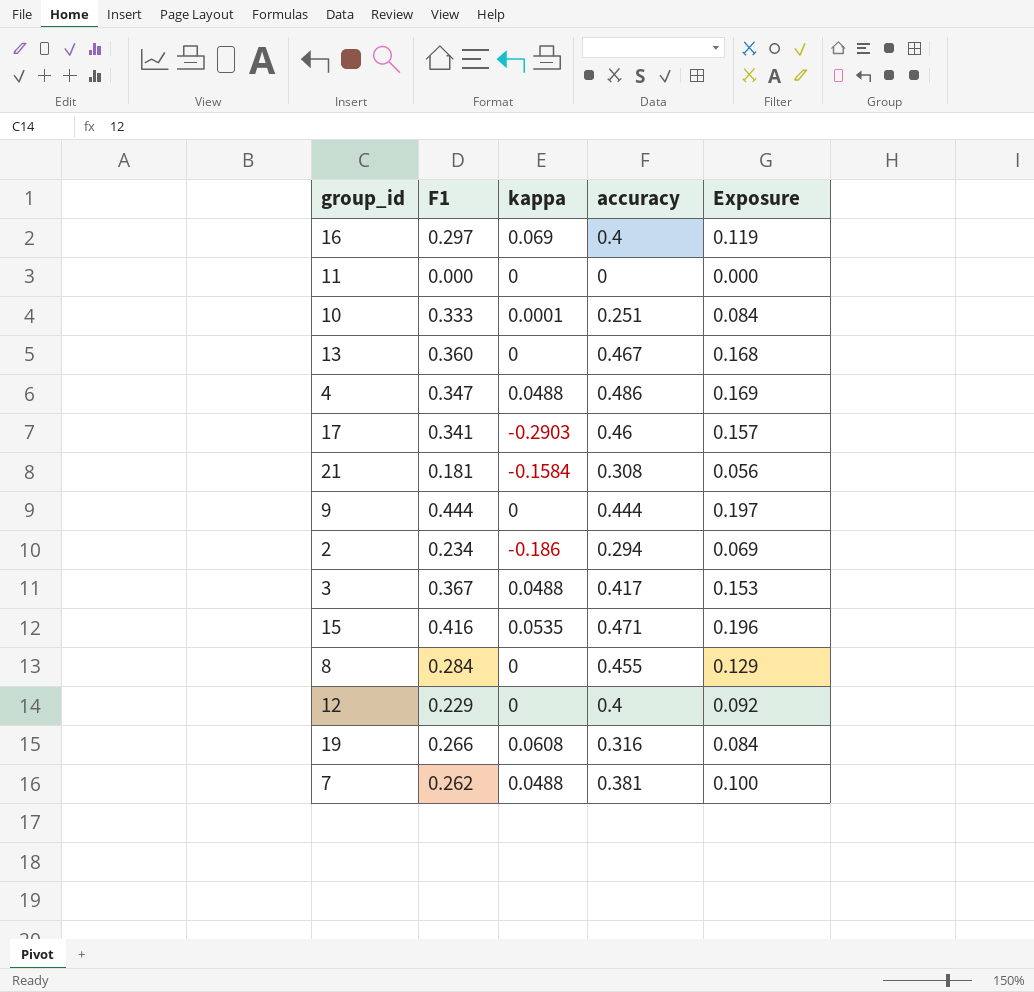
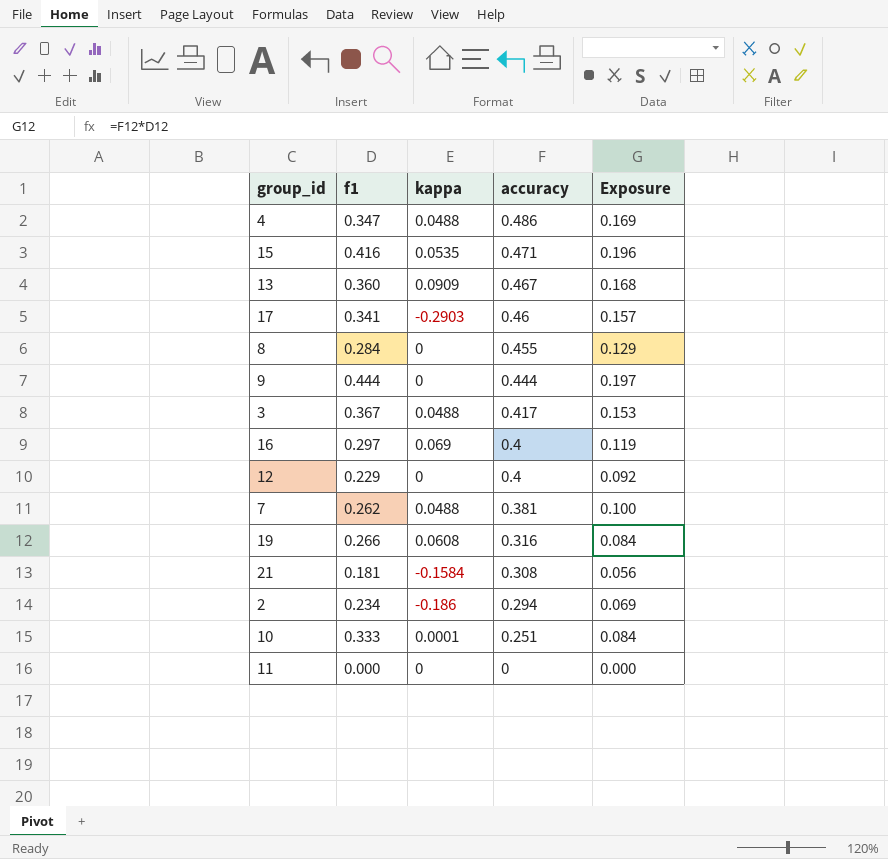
row order: none -> accuracy descending
column name: F1 -> f1
13 | kappa: 0 -> 0.0909

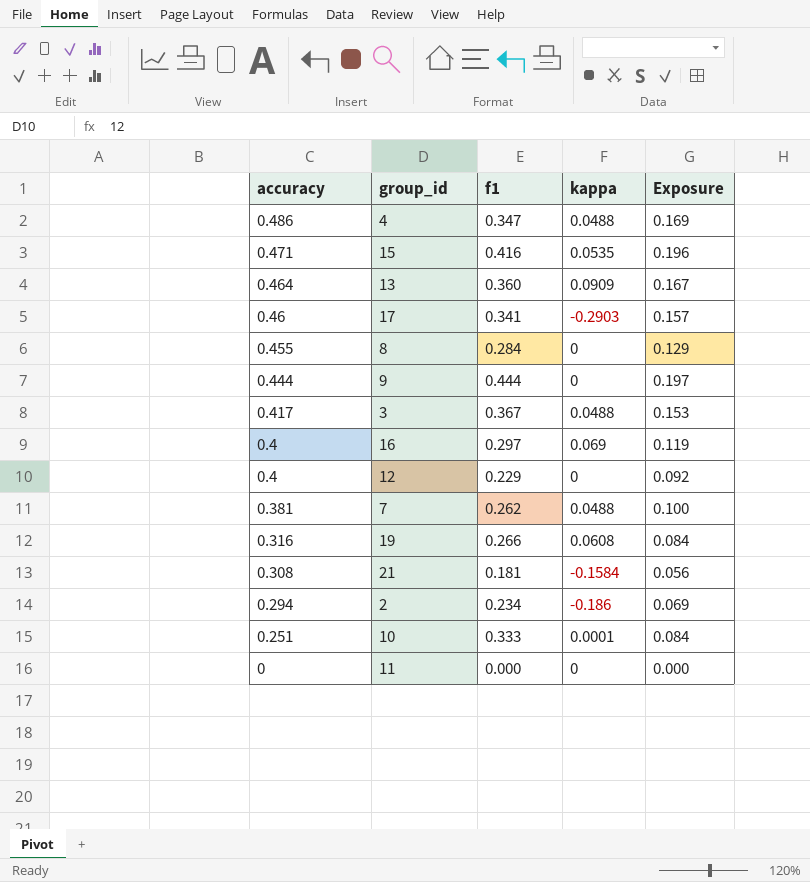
column accuracy | position: 4 -> 1
13 | accuracy: 0.467 -> 0.464
13 | Exposure: 0.168 -> 0.167

